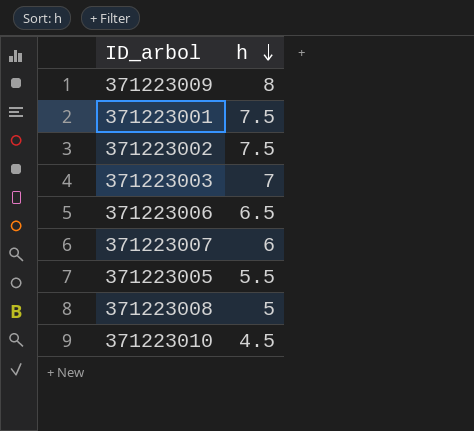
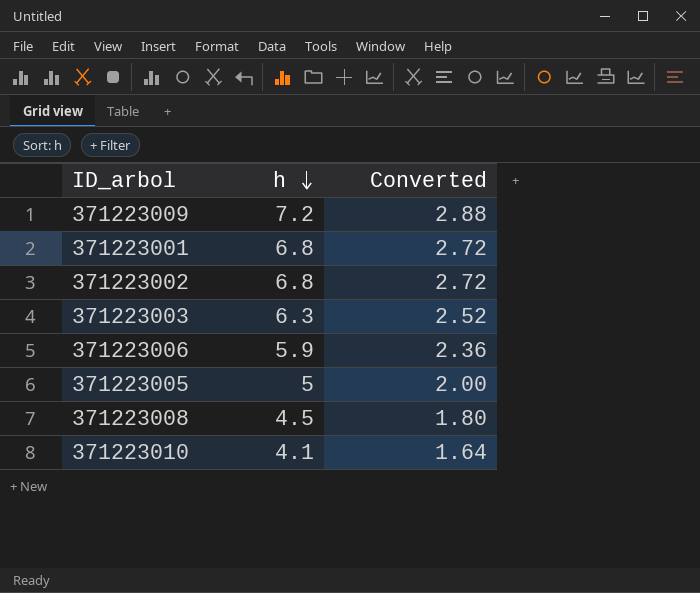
column Converted | formula: none -> [h] * 0.4
row 371223007: 6 -> none
371223009 | h: 8 -> 7.2
371223001 | h: 7.5 -> 6.8
371223002 | h: 7.5 -> 6.8
371223003 | h: 7 -> 6.3
371223006 | h: 6.5 -> 5.9
371223005 | h: 5.5 -> 5
371223008 | h: 5 -> 4.5
371223010 | h: 4.5 -> 4.1

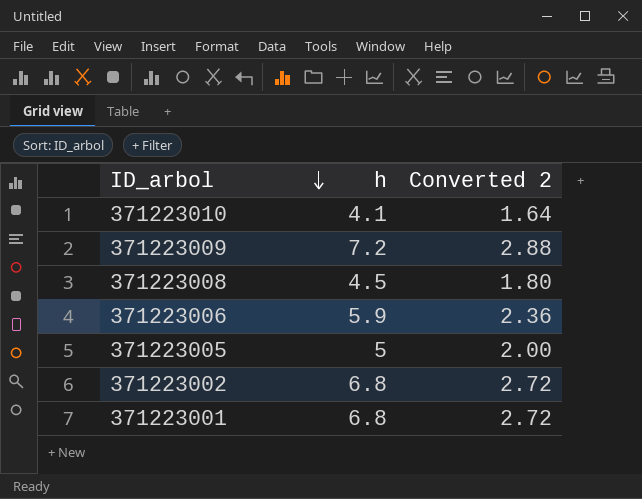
row order: h descending -> ID_arbol descending
column name: Converted -> Converted 2
row 371223003: 6.3 | 2.52 -> none

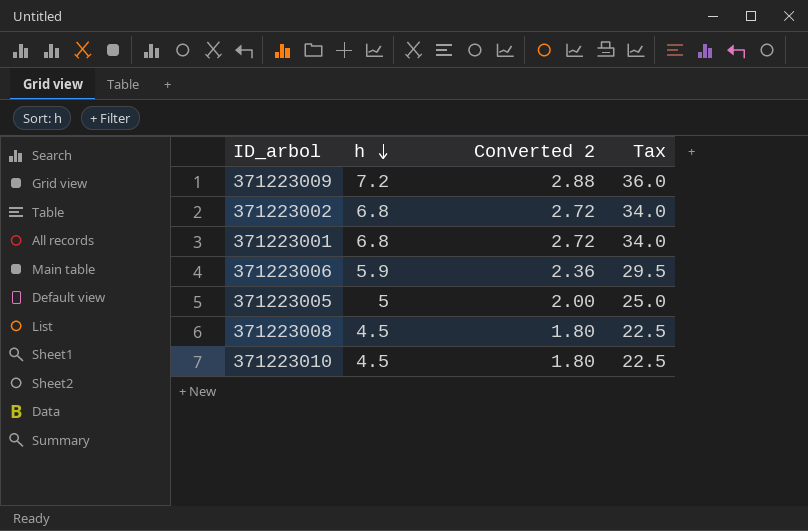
row order: ID_arbol descending -> h descending
column Tax | formula: none -> [h] * 5
371223010 | h: 4.1 -> 4.5
371223010 | Converted 2: 1.64 -> 1.80

